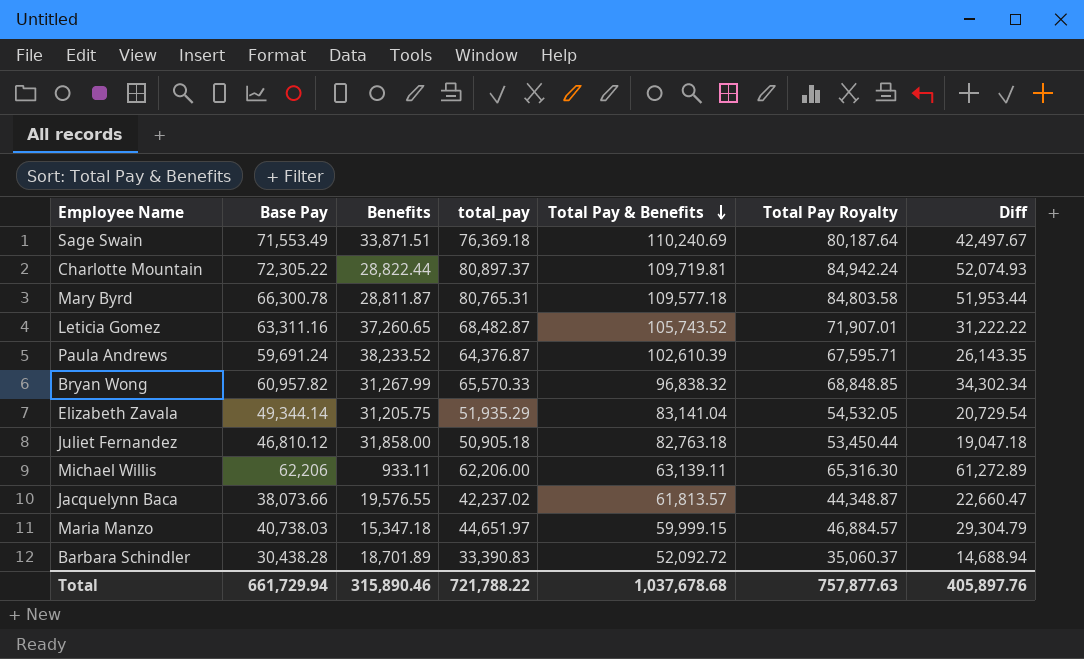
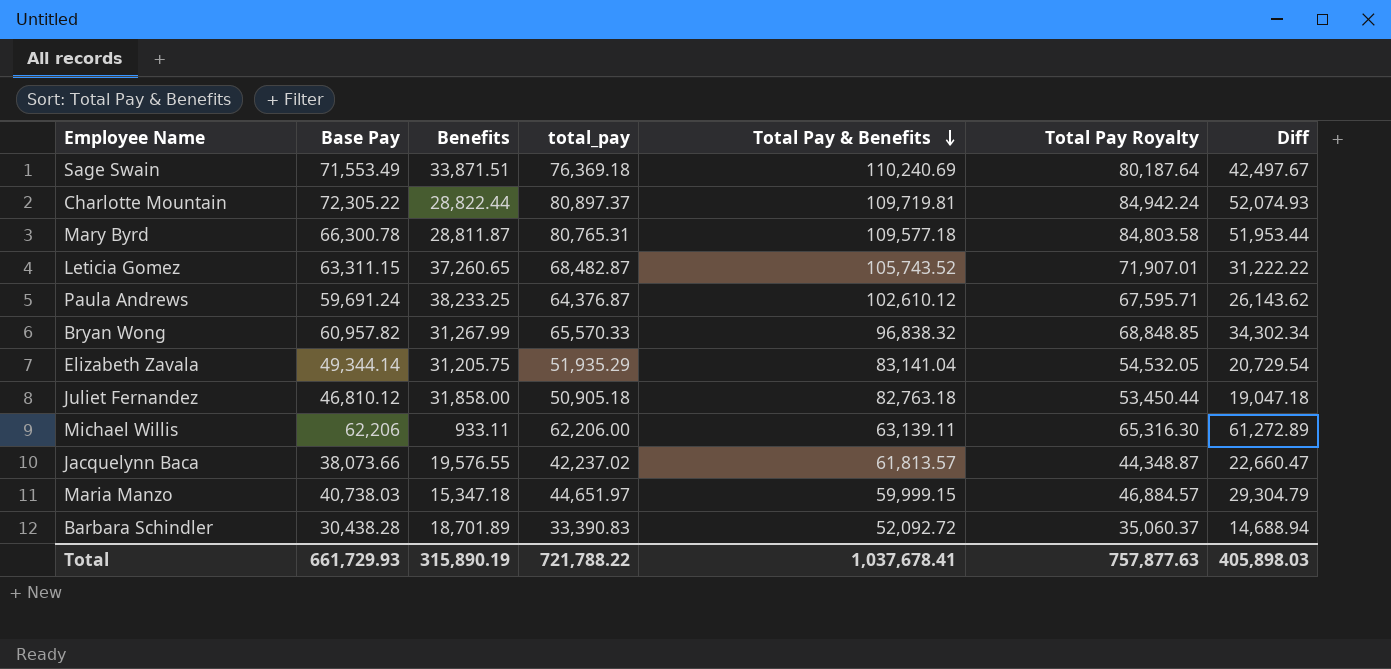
Leticia Gomez | Base Pay: 63,311.16 -> 63,311.15
Paula Andrews | Benefits: 38,233.52 -> 38,233.25
Paula Andrews | Total Pay & Benefits: 102,610.39 -> 102,610.12
Paula Andrews | Diff: 26,143.35 -> 26,143.62
Total | Base Pay: 661,729.94 -> 661,729.93
Total | Benefits: 315,890.46 -> 315,890.19
Total | Total Pay & Benefits: 1,037,678.68 -> 1,037,678.41
Total | Diff: 405,897.76 -> 405,898.03

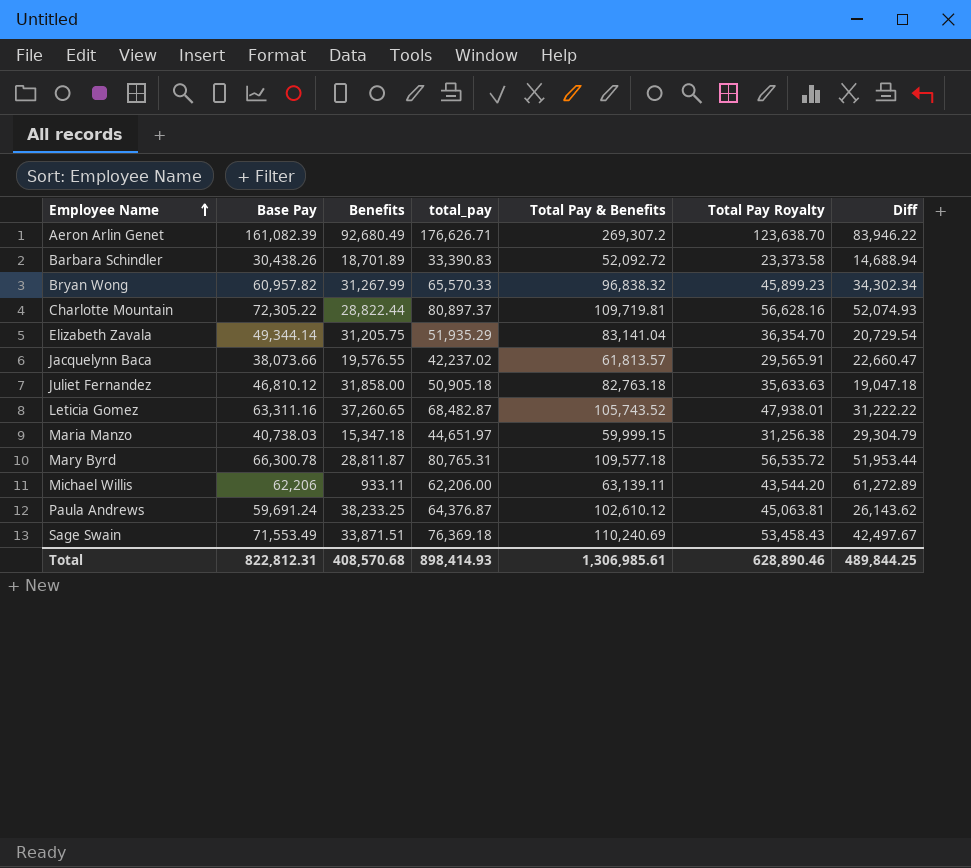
row order: Total Pay & Benefits descending -> Employee Name ascending
column Total Pay Royalty | formula: [total_pay] * 1.05 -> [total_pay] * 0.7
row Aeron Arlin Genet: none -> 161,082.39 | 92,680.49 | 176,626.71 | 269,307.2 | 123,638.70 | 83,946.22
Barbara Schindler | Base Pay: 30,438.28 -> 30,438.26
Leticia Gomez | Base Pay: 63,311.15 -> 63,311.16
Total | Base Pay: 661,729.93 -> 822,812.31
Total | Benefits: 315,890.19 -> 408,570.68
Total | total_pay: 721,788.22 -> 898,414.93
Total | Total Pay & Benefits: 1,037,678.41 -> 1,306,985.61
Total | Total Pay Royalty: 757,877.63 -> 628,890.46
Total | Diff: 405,898.03 -> 489,844.25

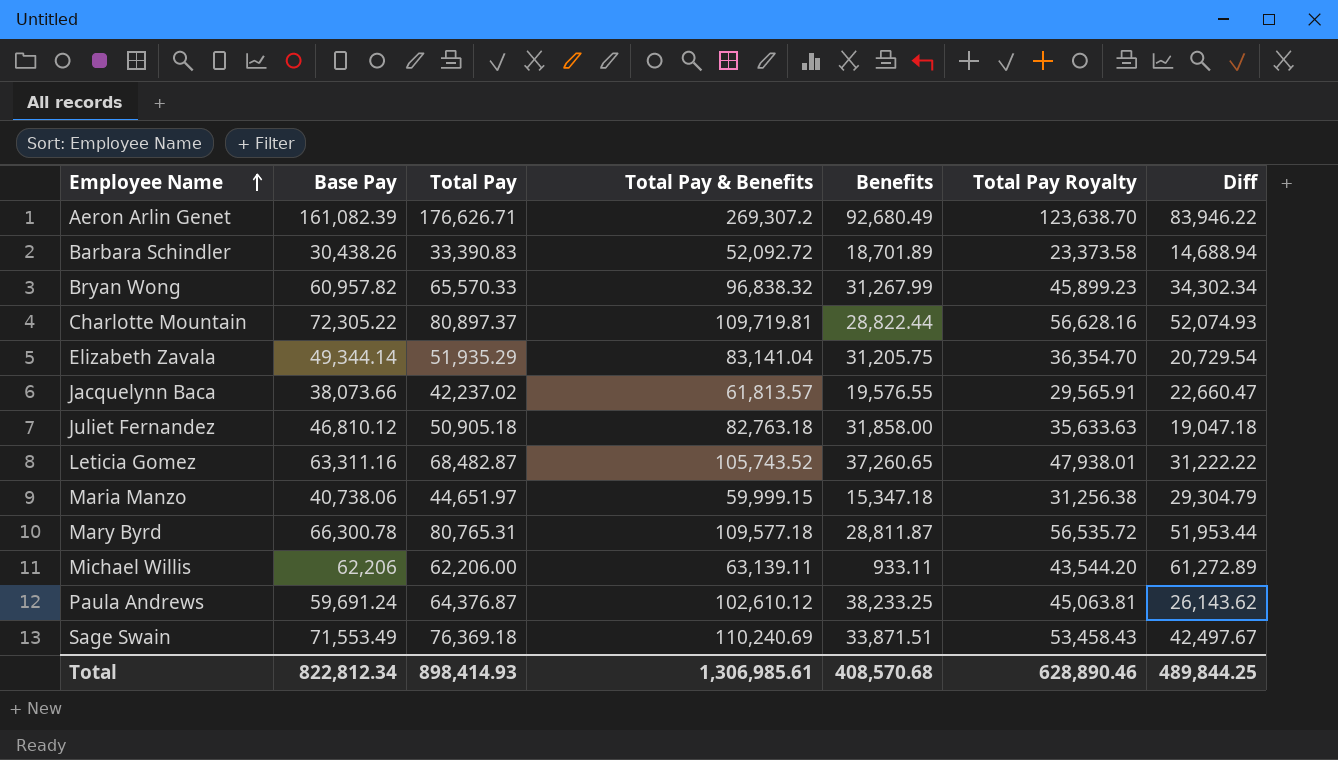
column name: total_pay -> Total Pay
column Benefits | position: 3 -> 5
Maria Manzo | Base Pay: 40,738.03 -> 40,738.06
Total | Base Pay: 822,812.31 -> 822,812.34

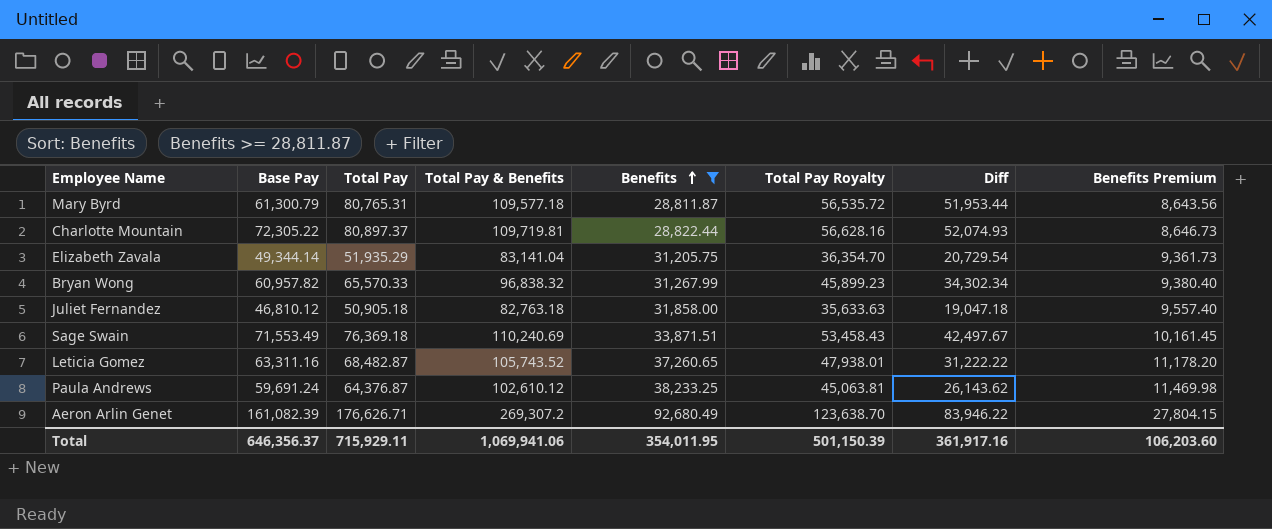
filter: none -> Benefits >= 28,811.87
row order: Employee Name ascending -> Benefits ascending
column Benefits Premium | formula: none -> [Benefits] * 0.3
Mary Byrd | Base Pay: 66,300.78 -> 61,300.79
Total | Base Pay: 822,812.34 -> 646,356.37
Total | Total Pay: 898,414.93 -> 715,929.11
Total | Total Pay & Benefits: 1,306,985.61 -> 1,069,941.06
Total | Benefits: 408,570.68 -> 354,011.95
Total | Total Pay Royalty: 628,890.46 -> 501,150.39
Total | Diff: 489,844.25 -> 361,917.16

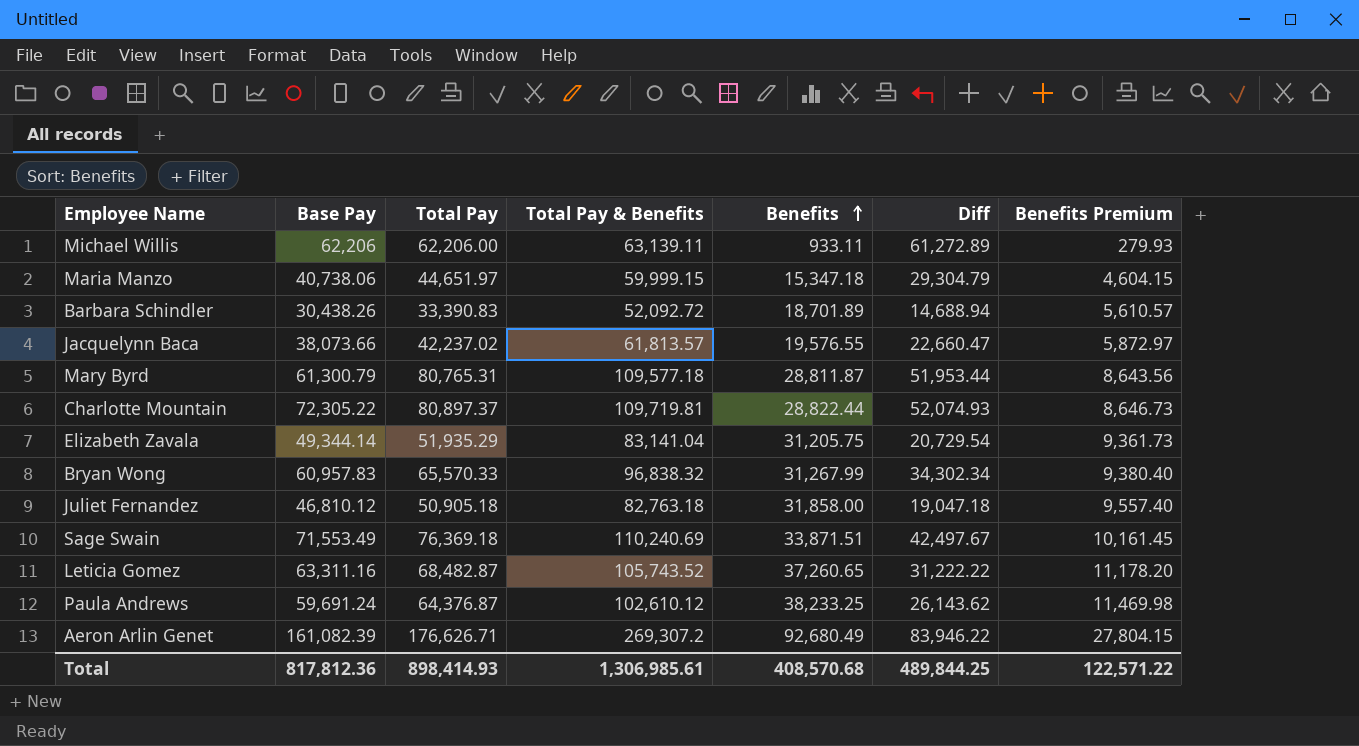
filter: Benefits >= 28,811.87 -> none
column Total Pay Royalty | formula: [Total Pay] * 0.7 -> none
Bryan Wong | Base Pay: 60,957.82 -> 60,957.83
Total | Base Pay: 646,356.37 -> 817,812.36
Total | Total Pay: 715,929.11 -> 898,414.93
Total | Total Pay & Benefits: 1,069,941.06 -> 1,306,985.61
Total | Benefits: 354,011.95 -> 408,570.68
Total | Diff: 361,917.16 -> 489,844.25
Total | Benefits Premium: 106,203.60 -> 122,571.22

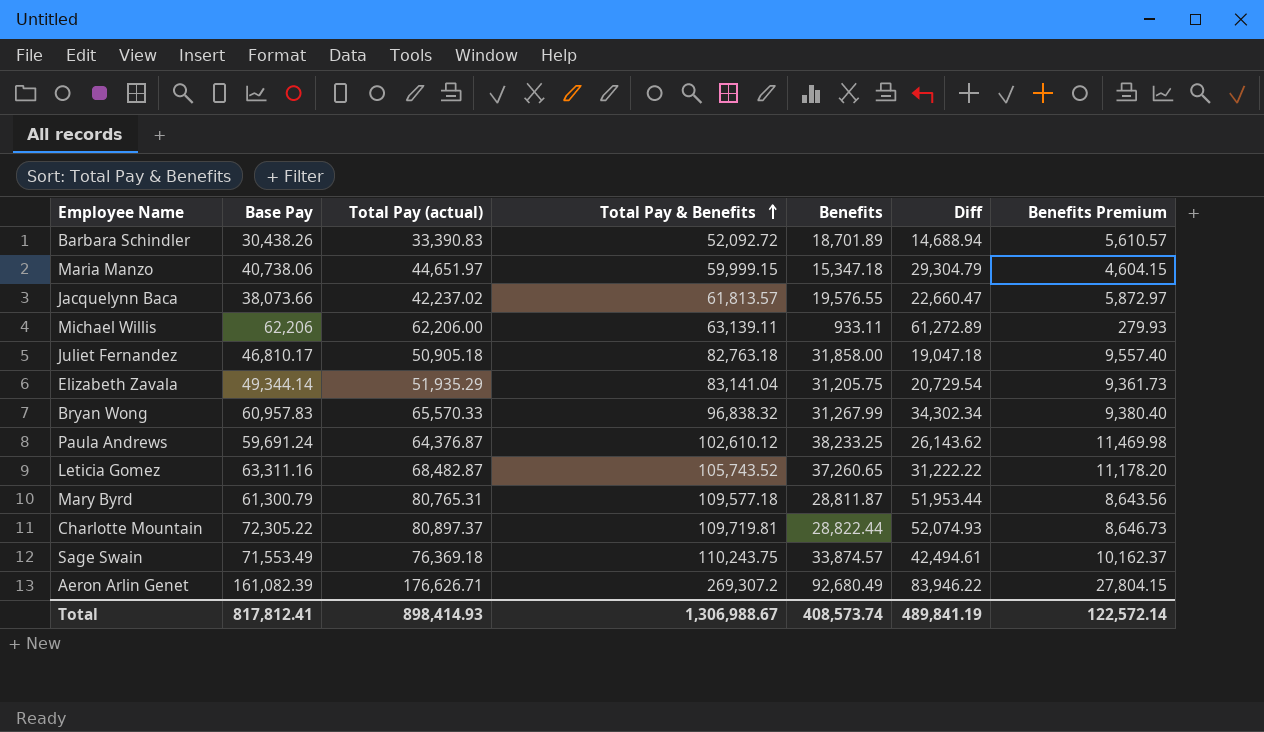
row order: Benefits ascending -> Total Pay & Benefits ascending
column name: Total Pay -> Total Pay (actual)
Juliet Fernandez | Base Pay: 46,810.12 -> 46,810.17
Sage Swain | Total Pay & Benefits: 110,240.69 -> 110,243.75
Sage Swain | Benefits: 33,871.51 -> 33,874.57
Sage Swain | Diff: 42,497.67 -> 42,494.61
Sage Swain | Benefits Premium: 10,161.45 -> 10,162.37
Total | Base Pay: 817,812.36 -> 817,812.41
Total | Total Pay & Benefits: 1,306,985.61 -> 1,306,988.67
Total | Benefits: 408,570.68 -> 408,573.74
Total | Diff: 489,844.25 -> 489,841.19
Total | Benefits Premium: 122,571.22 -> 122,572.14

